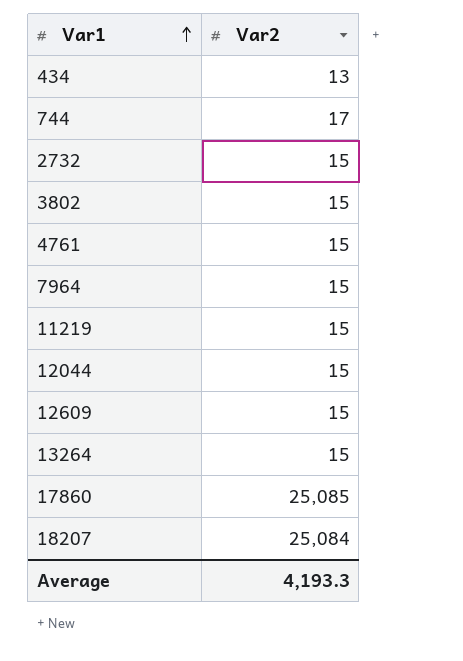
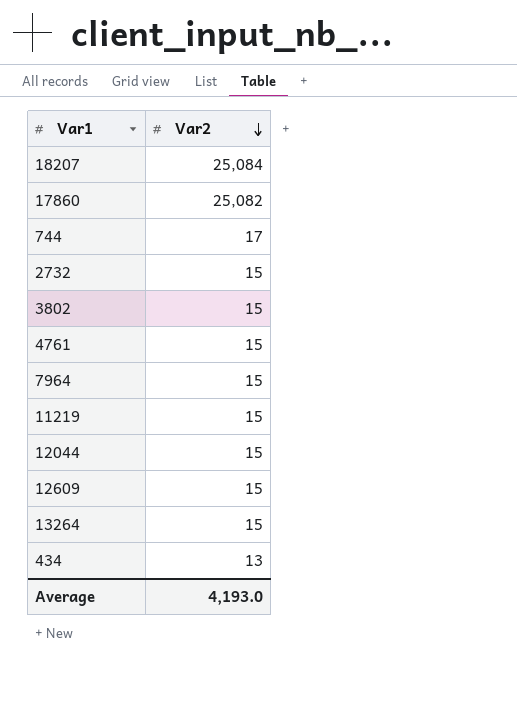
row order: Var1 ascending -> Var2 descending
17860 | Var2: 25,085 -> 25,082
Average | Var2: 4,193.3 -> 4,193.0

